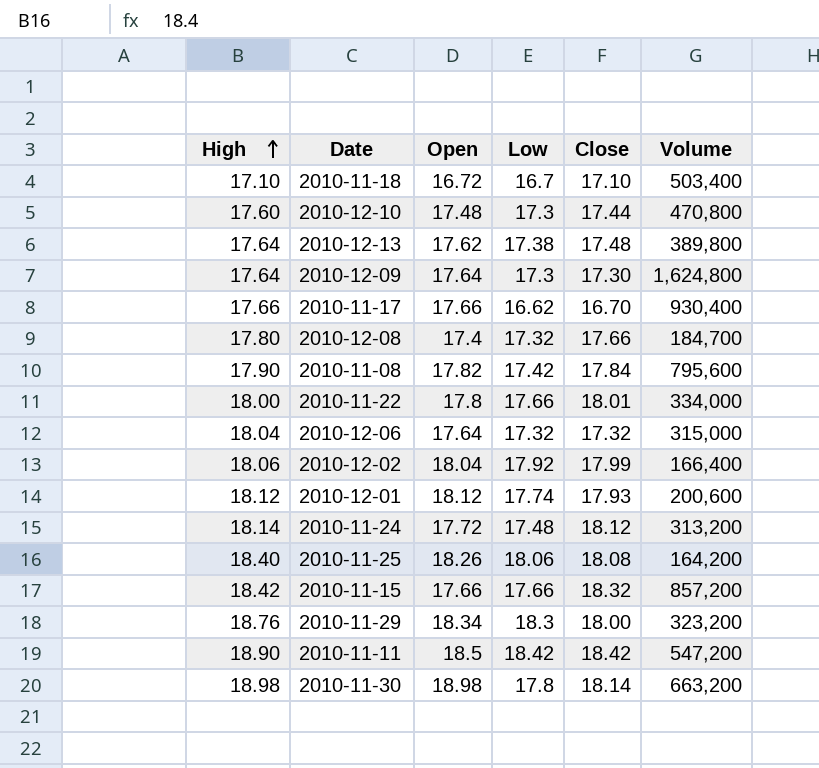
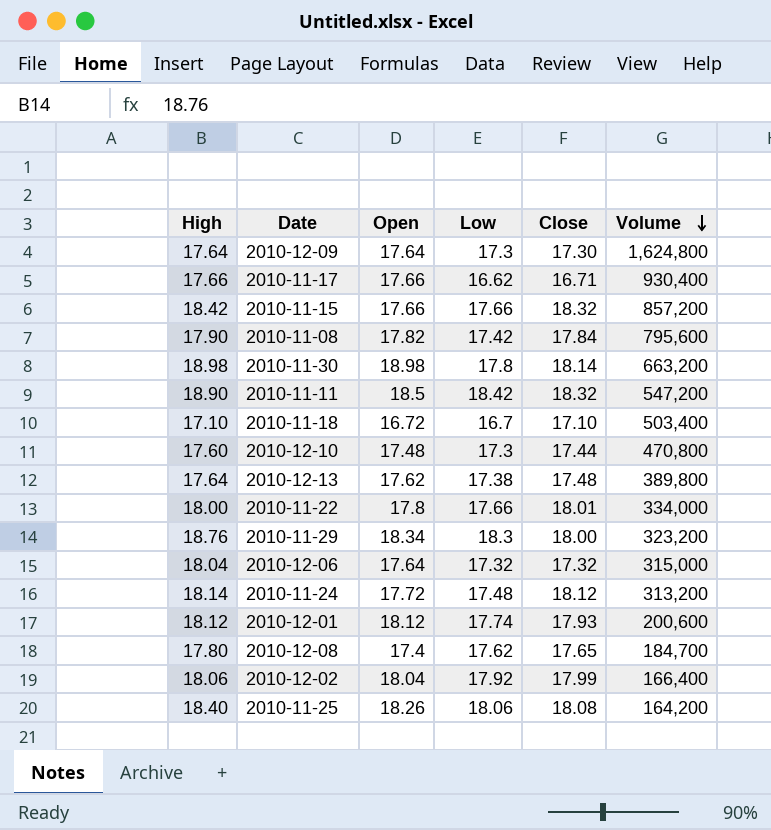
row order: High ascending -> Volume descending
2010-11-17 | Close: 16.70 -> 16.71
2010-11-11 | Close: 18.42 -> 18.32
2010-12-08 | Low: 17.32 -> 17.62
2010-12-08 | Close: 17.66 -> 17.65

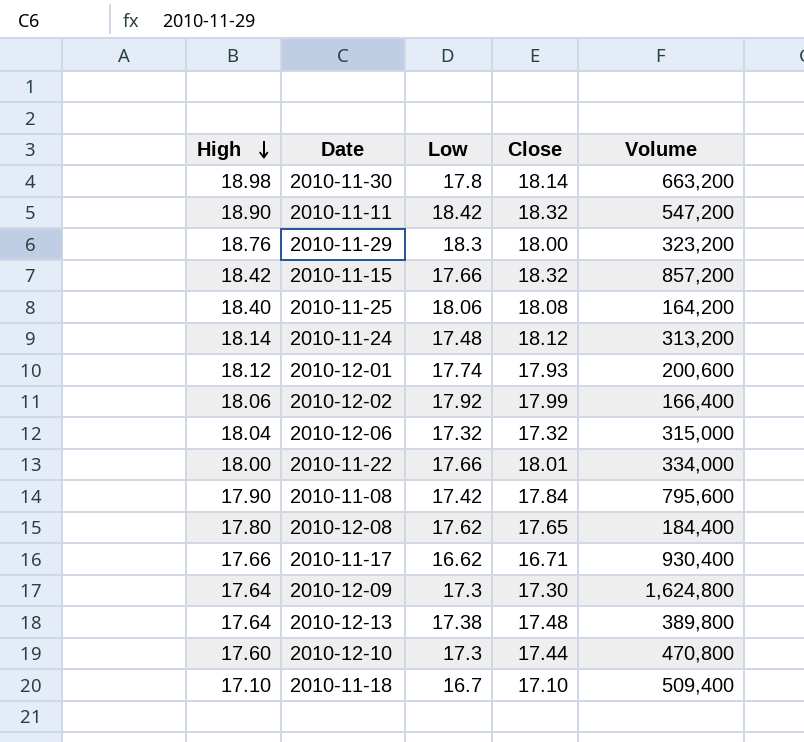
row order: Volume descending -> High descending
column Open | position: 3 -> none
2010-12-08 | Volume: 184,700 -> 184,400
2010-11-18 | Volume: 503,400 -> 509,400

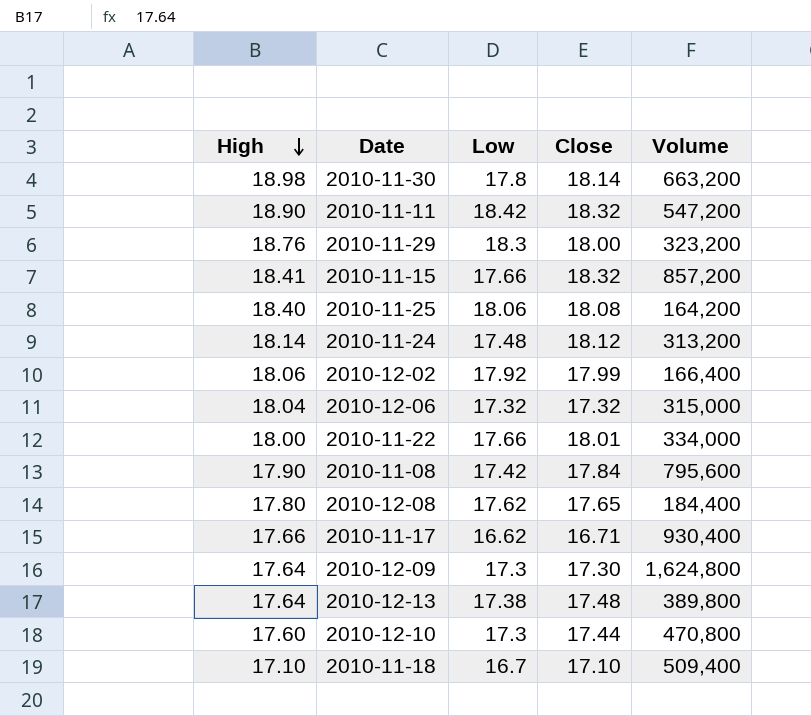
row 2010-12-01: 18.12 | 17.74 | 17.93 | 200,600 -> none
2010-11-15 | High: 18.42 -> 18.41

